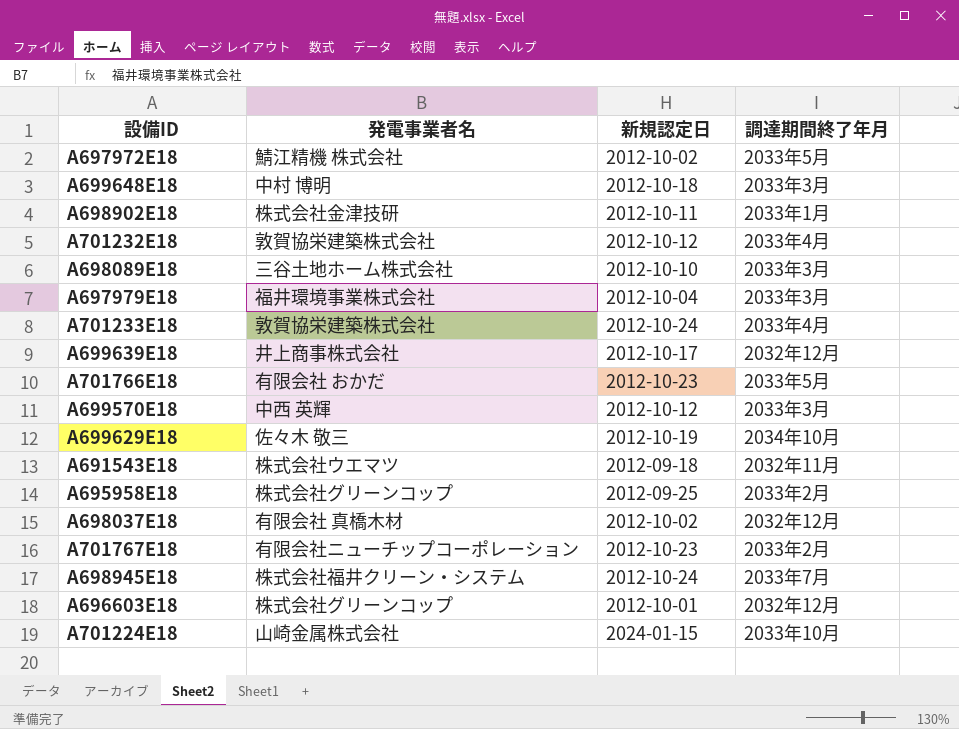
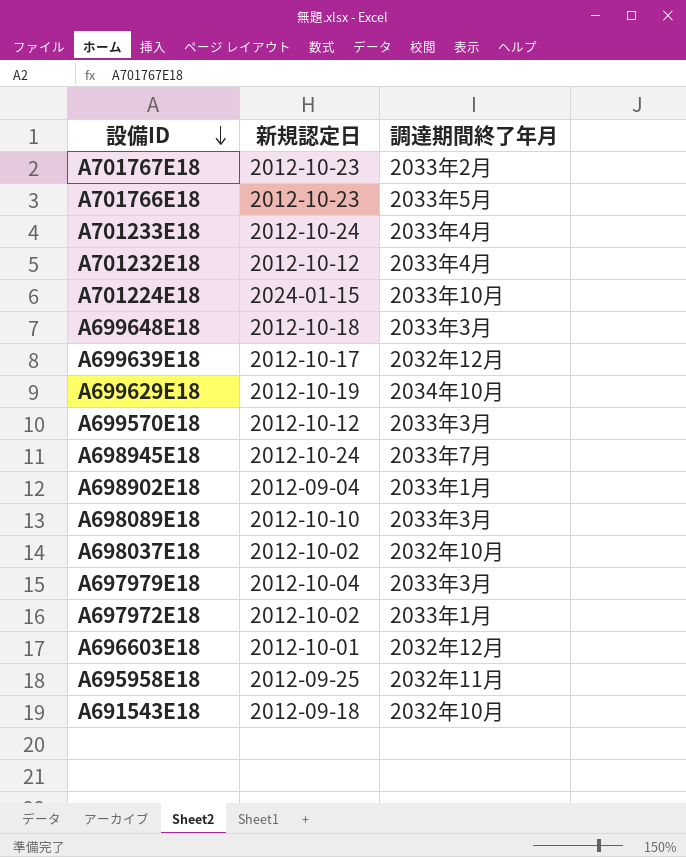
row order: none -> 設備ID descending
column 発電事業者名 | position: 2 -> none
A698902E18 | 新規認定日: 2012-10-11 -> 2012-09-04
A698037E18 | 調達期間終了年月: 2032年12月 -> 2032年10月
A697972E18 | 調達期間終了年月: 2033年5月 -> 2033年1月
A695958E18 | 調達期間終了年月: 2033年2月 -> 2032年11月
A691543E18 | 調達期間終了年月: 2032年11月 -> 2032年10月

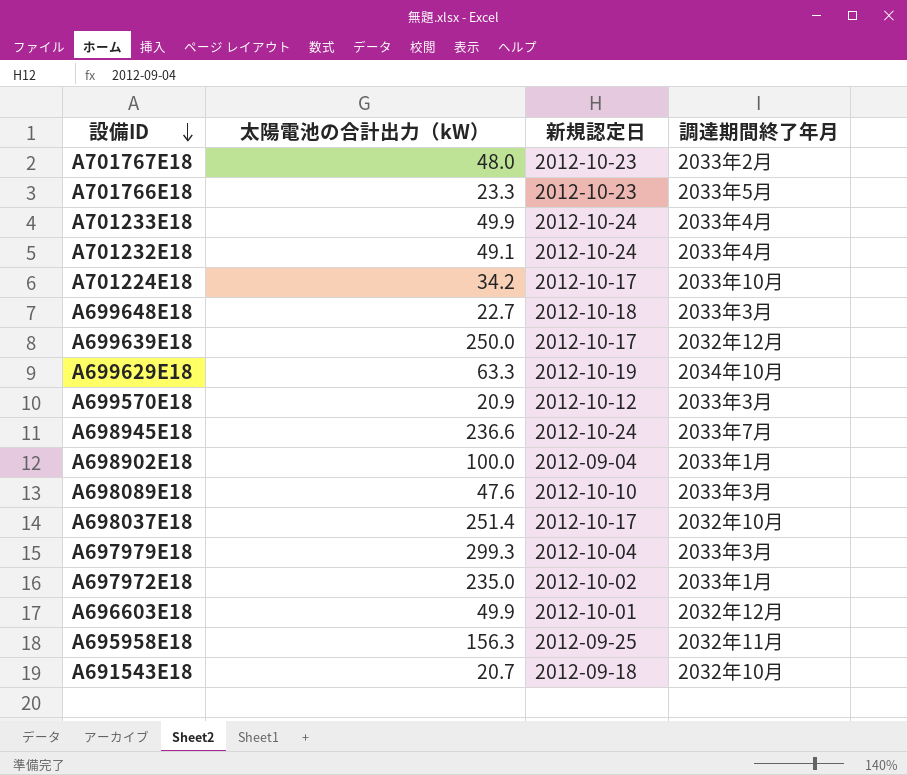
column 太陽電池の合計出力（kW） | position: none -> 2
A701232E18 | 新規認定日: 2012-10-12 -> 2012-10-24
A701224E18 | 新規認定日: 2024-01-15 -> 2012-10-17
A698037E18 | 新規認定日: 2012-10-02 -> 2012-10-17

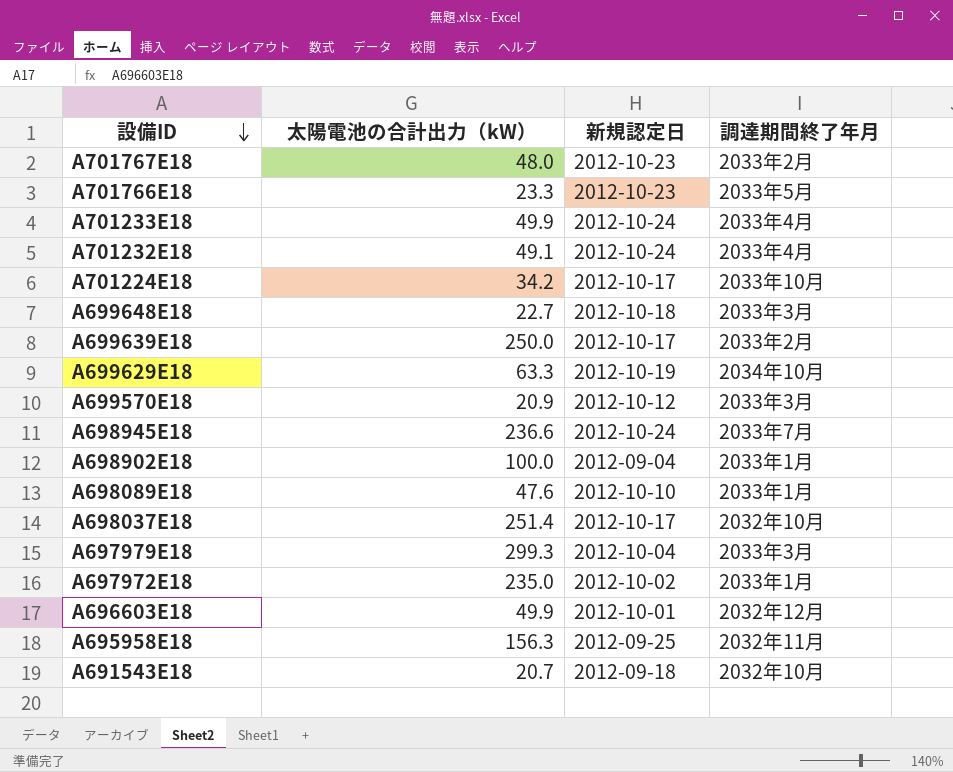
A699639E18 | 調達期間終了年月: 2032年12月 -> 2033年2月
A698089E18 | 調達期間終了年月: 2033年3月 -> 2033年1月

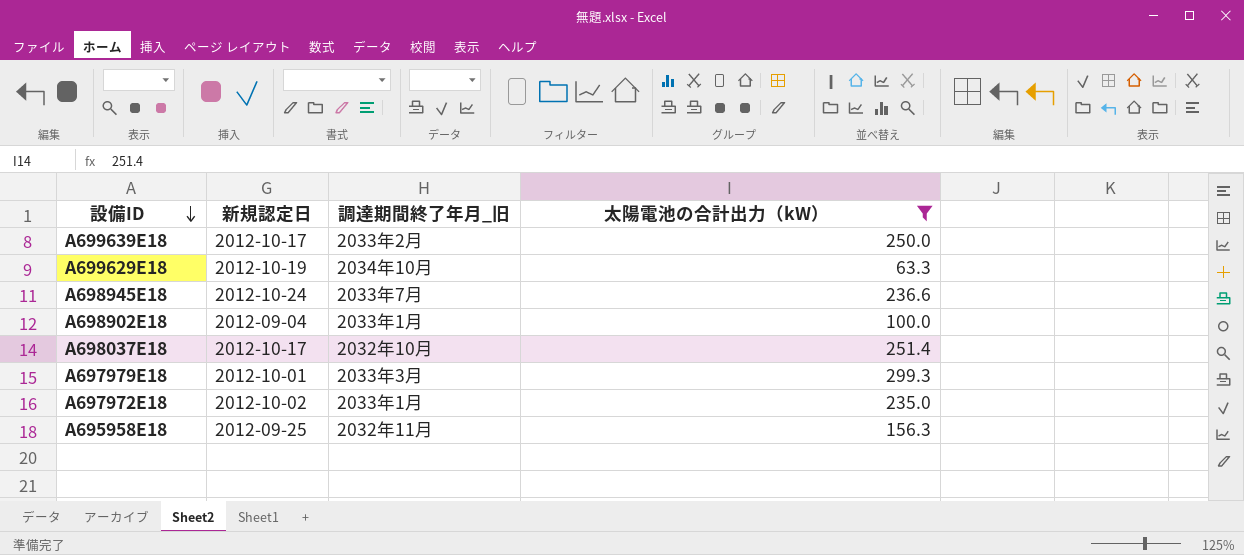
filter: none -> 太陽電池の合計出力（kW） >= 63.3
column name: 調達期間終了年月 -> 調達期間終了年月_旧
column 太陽電池の合計出力（kW） | position: 2 -> 4
A697979E18 | 新規認定日: 2012-10-04 -> 2012-10-01

